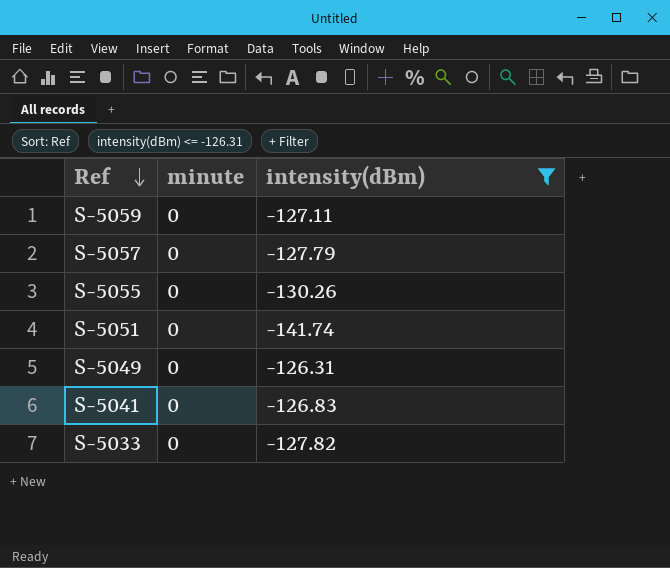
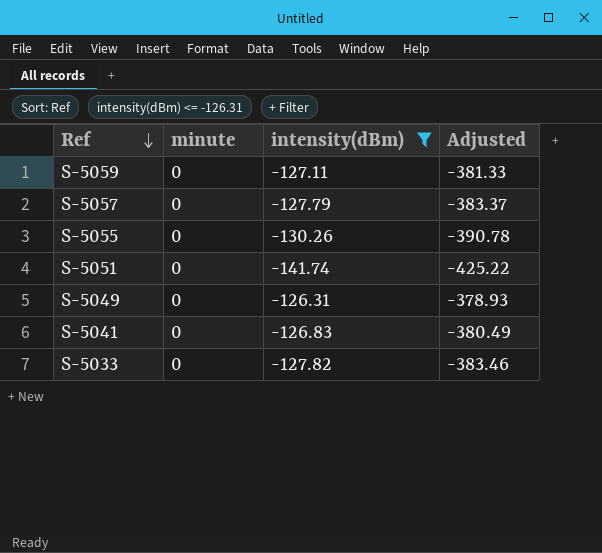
column Adjusted | formula: none -> [intensity(dBm)] * 3

